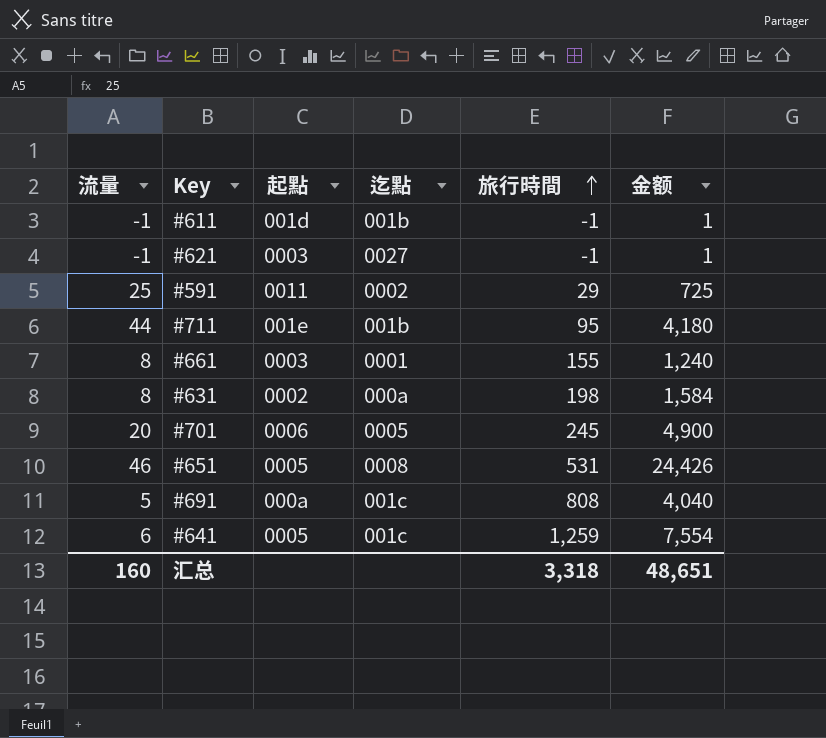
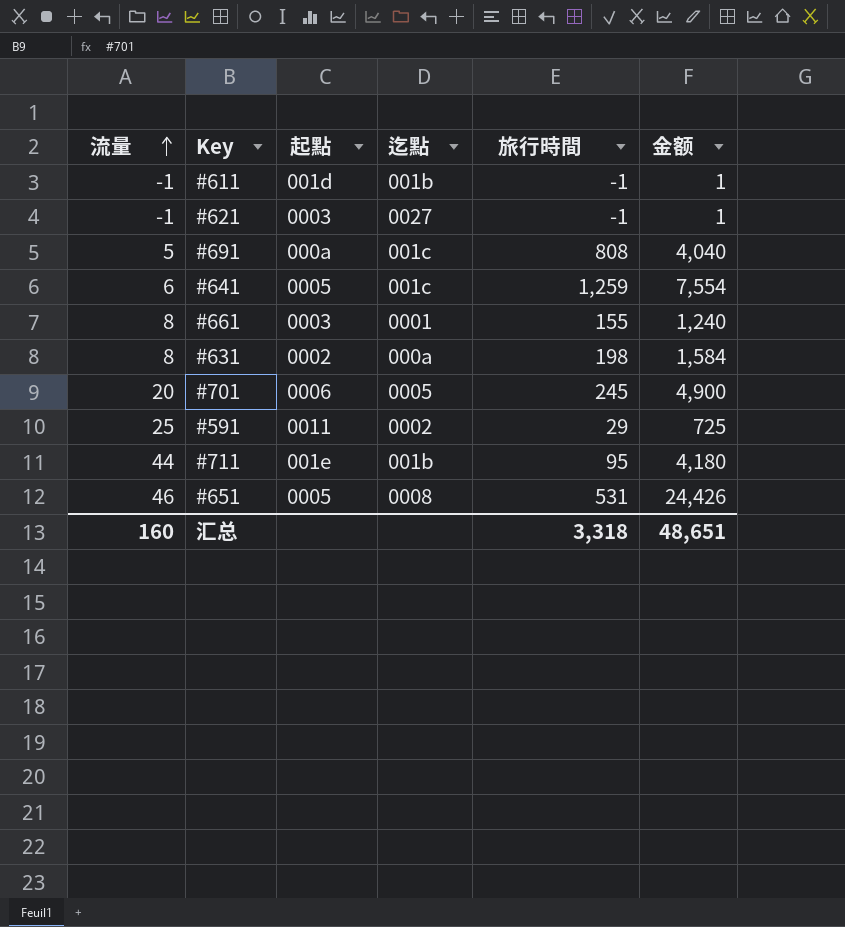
row order: 旅行時間 ascending -> 流量 ascending

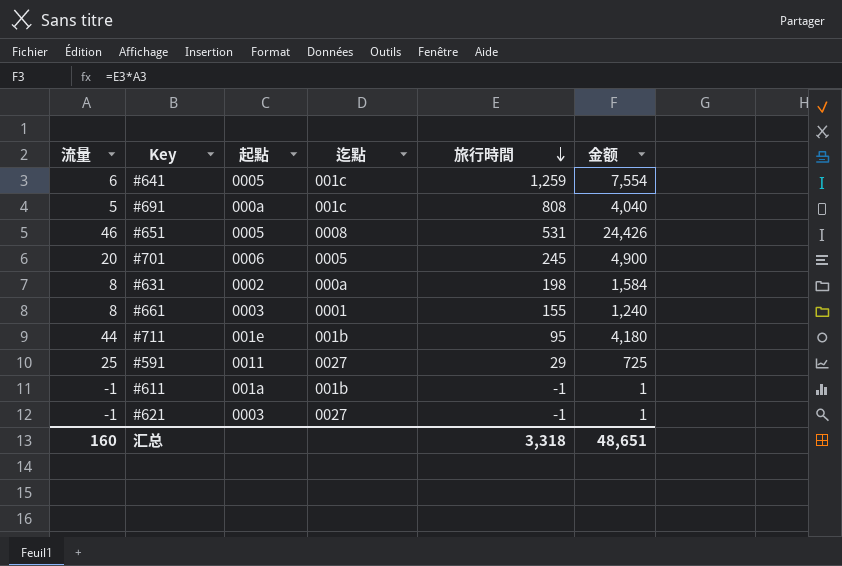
row order: 流量 ascending -> 旅行時間 descending
#591 | 迄點: 0002 -> 0027
#611 | 起點: 001d -> 001a

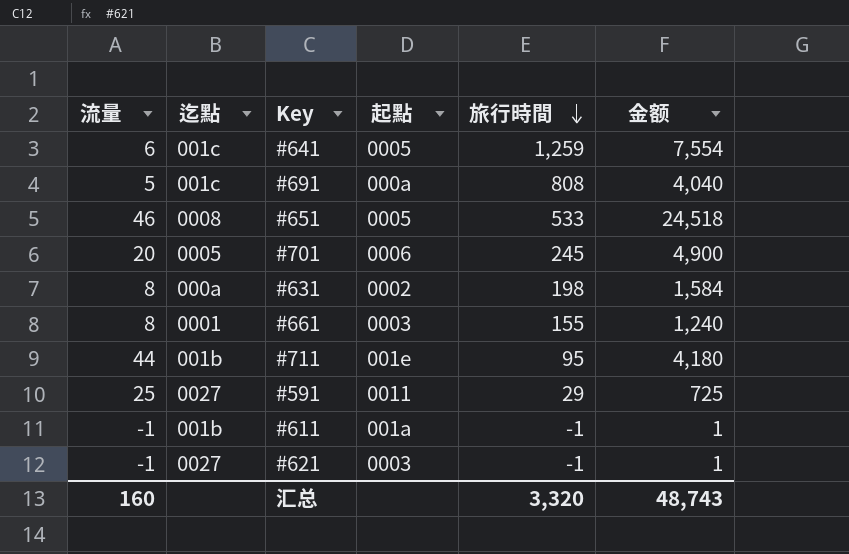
column 迄點 | position: 4 -> 2
#651 | 旅行時間: 531 -> 533
#651 | 金额: 24,426 -> 24,518
汇总 | 旅行時間: 3,318 -> 3,320
汇总 | 金额: 48,651 -> 48,743

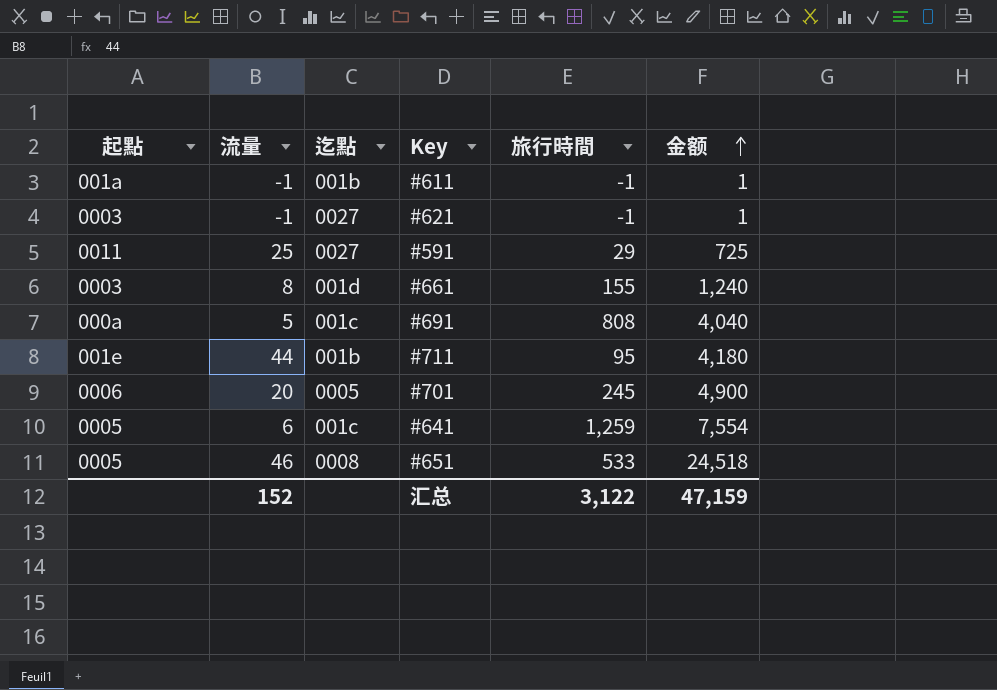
row order: 旅行時間 descending -> 金额 ascending
column 起點 | position: 4 -> 1
row #631: 8 | 000a | 0002 | 198 | 1,584 -> none
#661 | 迄點: 0001 -> 001d
汇总 | 流量: 160 -> 152
汇总 | 旅行時間: 3,320 -> 3,122
汇总 | 金额: 48,743 -> 47,159

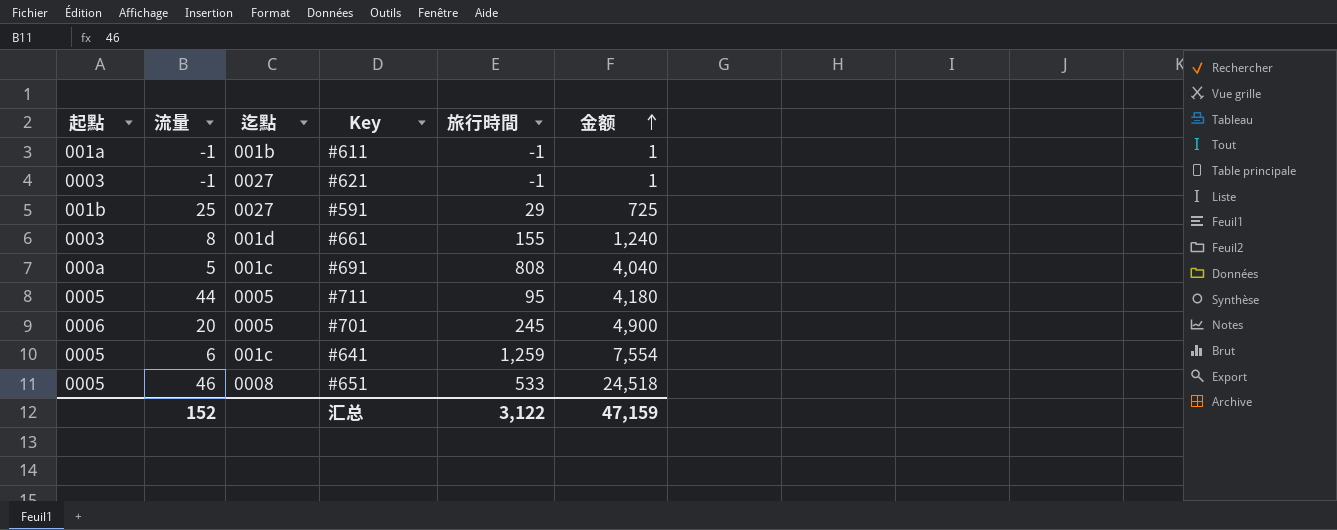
#591 | 起點: 0011 -> 001b
#711 | 起點: 001e -> 0005
#711 | 迄點: 001b -> 0005

